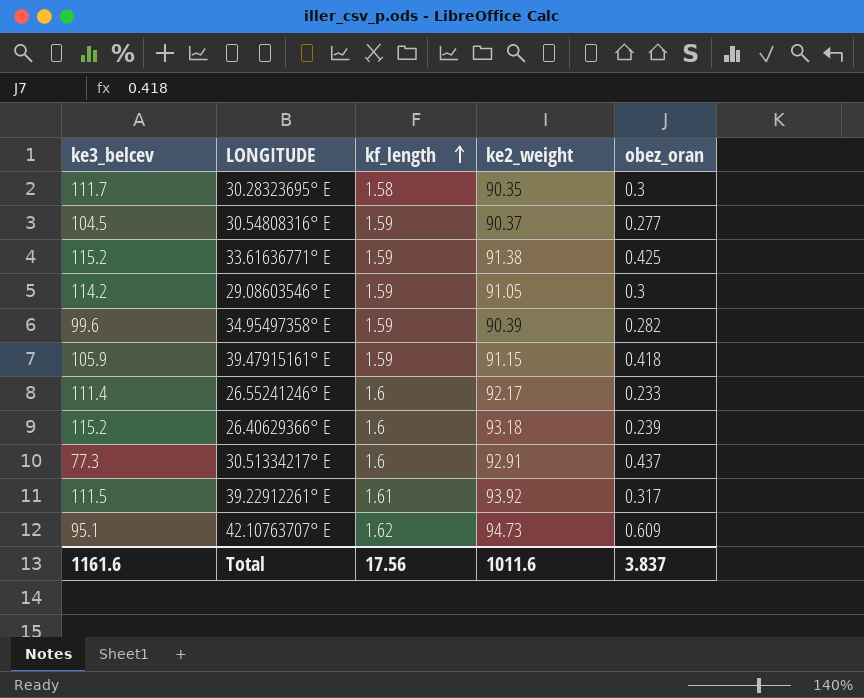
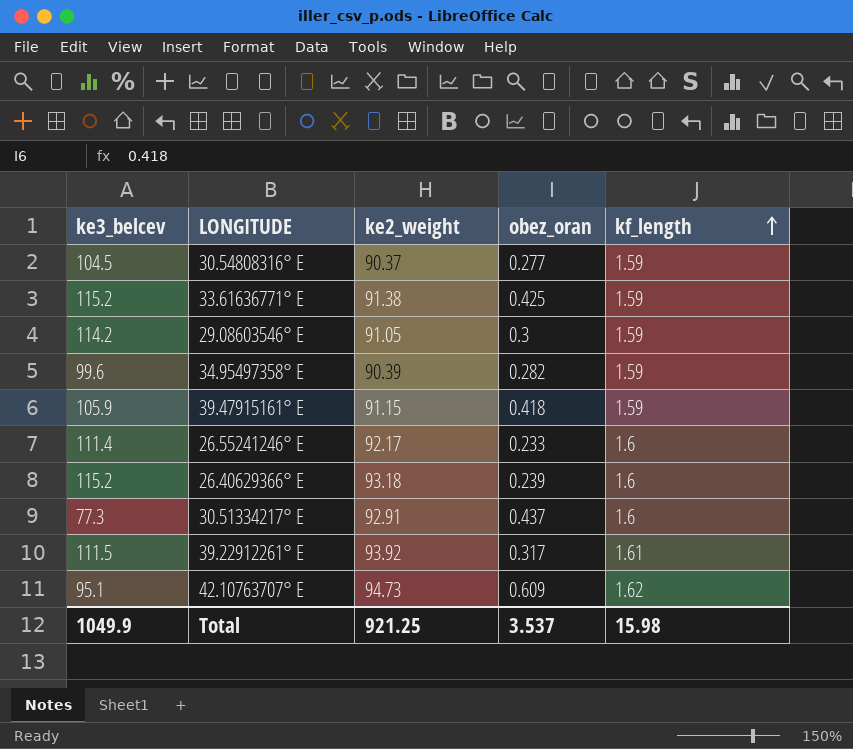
column kf_length | position: 3 -> 5
row 30.28323695° E: 111.7 | 1.58 | 90.35 | 0.3 -> none
Total | ke3_belcev: 1161.6 -> 1049.9
Total | ke2_weight: 1011.6 -> 921.25
Total | obez_oran: 3.837 -> 3.537
Total | kf_length: 17.56 -> 15.98

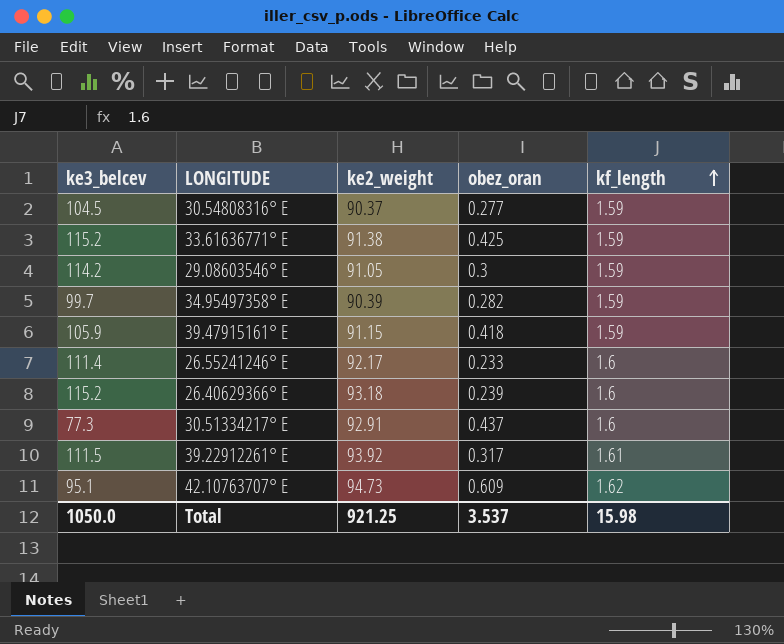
34.95497358° E | ke3_belcev: 99.6 -> 99.7
Total | ke3_belcev: 1049.9 -> 1050.0

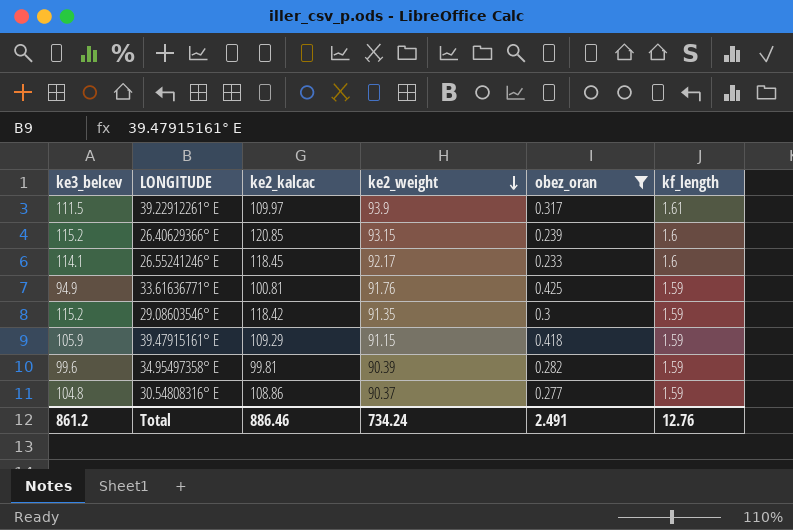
filter: none -> obez_oran <= 0.425
row order: kf_length ascending -> ke2_weight descending
column ke2_kalcac | position: none -> 3
39.22912261° E | ke2_weight: 93.92 -> 93.9
26.40629366° E | ke2_weight: 93.18 -> 93.15
26.55241246° E | ke3_belcev: 111.4 -> 114.1
33.61636771° E | ke3_belcev: 115.2 -> 94.9
33.61636771° E | ke2_weight: 91.38 -> 91.76
29.08603546° E | ke3_belcev: 114.2 -> 115.2
29.08603546° E | ke2_weight: 91.05 -> 91.35
34.95497358° E | ke3_belcev: 99.7 -> 99.6
30.54808316° E | ke3_belcev: 104.5 -> 104.8
Total | ke3_belcev: 1050.0 -> 861.2
Total | ke2_weight: 921.25 -> 734.24
Total | obez_oran: 3.537 -> 2.491
Total | kf_length: 15.98 -> 12.76

